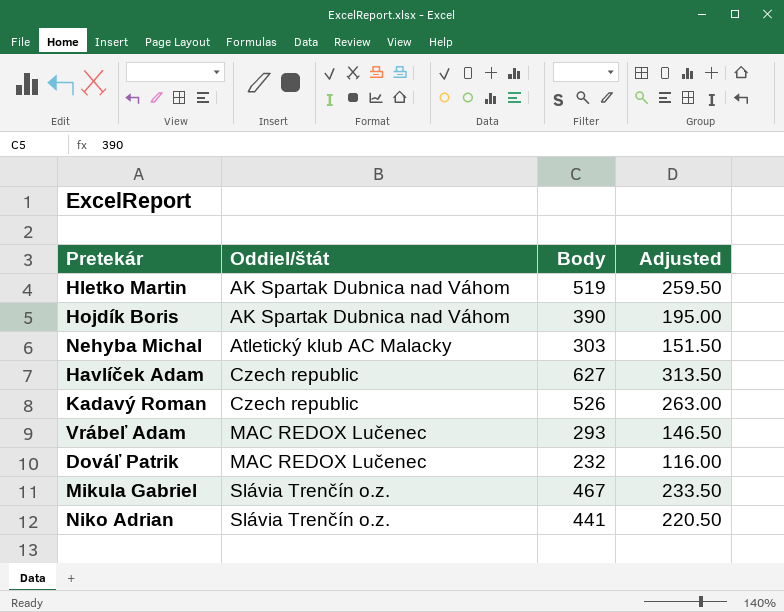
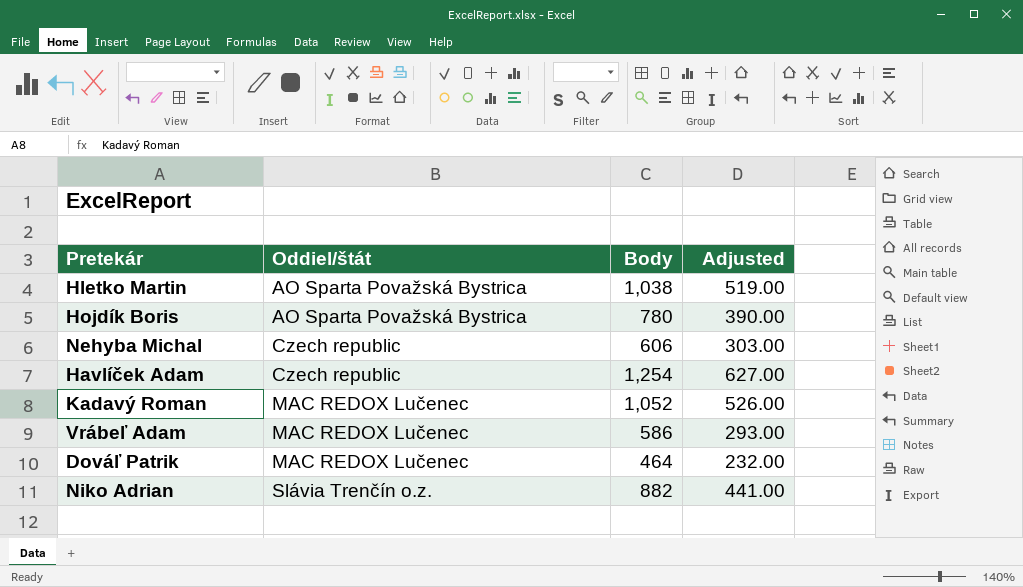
row Mikula Gabriel: Slávia Trenčín o.z. | 467 | 233.50 -> none
Hletko Martin | Oddiel/štát: AK Spartak Dubnica nad Váhom -> AO Sparta Považská Bystrica
Hletko Martin | Body: 519 -> 1,038
Hletko Martin | Adjusted: 259.50 -> 519.00
Hojdík Boris | Oddiel/štát: AK Spartak Dubnica nad Váhom -> AO Sparta Považská Bystrica
Hojdík Boris | Body: 390 -> 780
Hojdík Boris | Adjusted: 195.00 -> 390.00
Nehyba Michal | Oddiel/štát: Atletický klub AC Malacky -> Czech republic
Nehyba Michal | Body: 303 -> 606
Nehyba Michal | Adjusted: 151.50 -> 303.00
Havlíček Adam | Body: 627 -> 1,254
Havlíček Adam | Adjusted: 313.50 -> 627.00
Kadavý Roman | Oddiel/štát: Czech republic -> MAC REDOX Lučenec
Kadavý Roman | Body: 526 -> 1,052
Kadavý Roman | Adjusted: 263.00 -> 526.00
Vrábeľ Adam | Body: 293 -> 586
Vrábeľ Adam | Adjusted: 146.50 -> 293.00
Dováľ Patrik | Body: 232 -> 464
Dováľ Patrik | Adjusted: 116.00 -> 232.00
Niko Adrian | Body: 441 -> 882
Niko Adrian | Adjusted: 220.50 -> 441.00

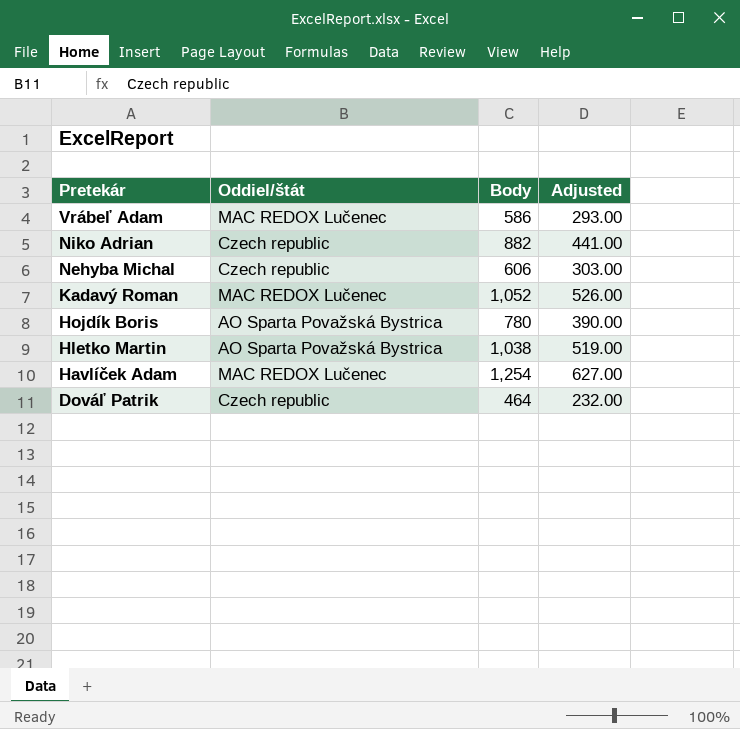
row order: Oddiel/štát ascending -> Pretekár descending
Niko Adrian | Oddiel/štát: Slávia Trenčín o.z. -> Czech republic
Havlíček Adam | Oddiel/štát: Czech republic -> MAC REDOX Lučenec
Dováľ Patrik | Oddiel/štát: MAC REDOX Lučenec -> Czech republic

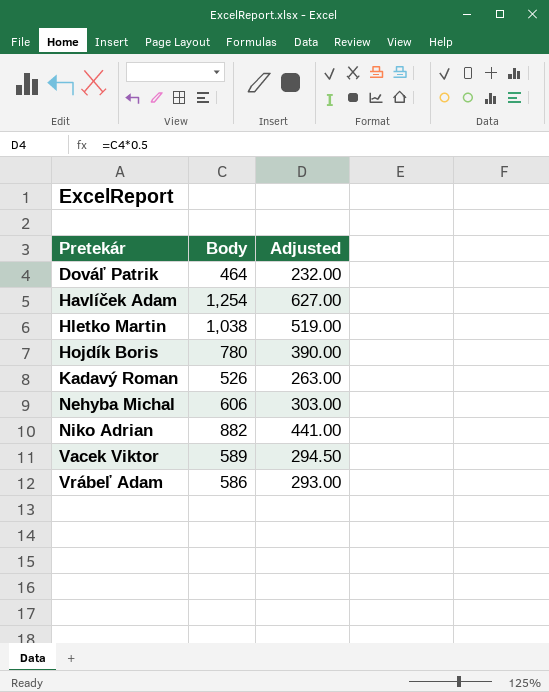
row order: Pretekár descending -> Pretekár ascending
column Oddiel/štát | position: 2 -> none
Kadavý Roman | Body: 1,052 -> 526
Kadavý Roman | Adjusted: 526.00 -> 263.00
row Vacek Viktor: none -> 589 | 294.50

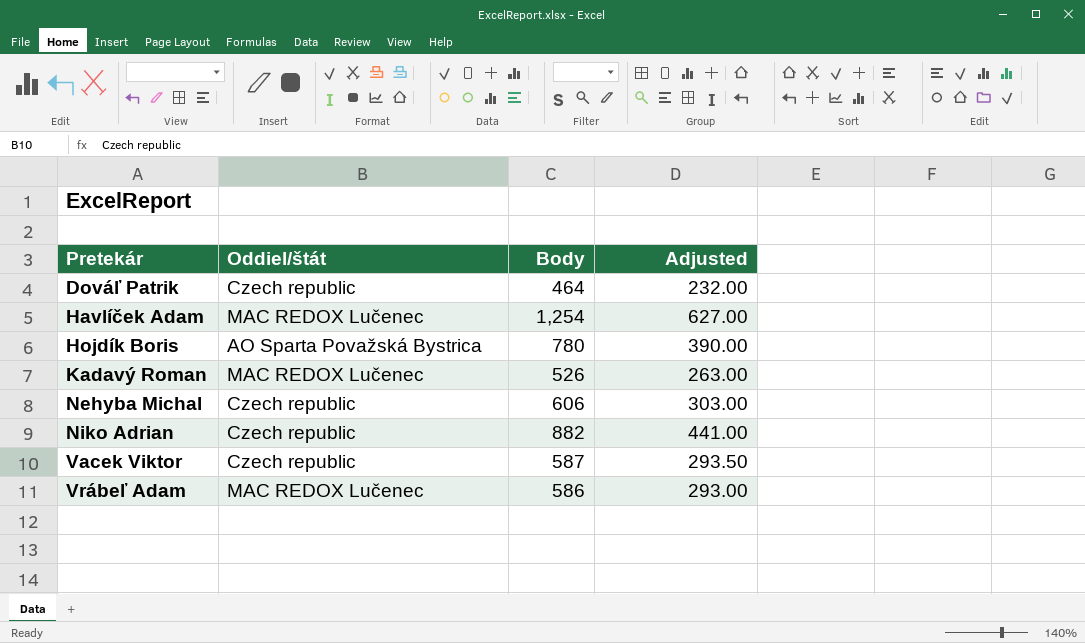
column Oddiel/štát | position: none -> 2
row Hletko Martin: 1,038 | 519.00 -> none
Vacek Viktor | Body: 589 -> 587
Vacek Viktor | Adjusted: 294.50 -> 293.50

